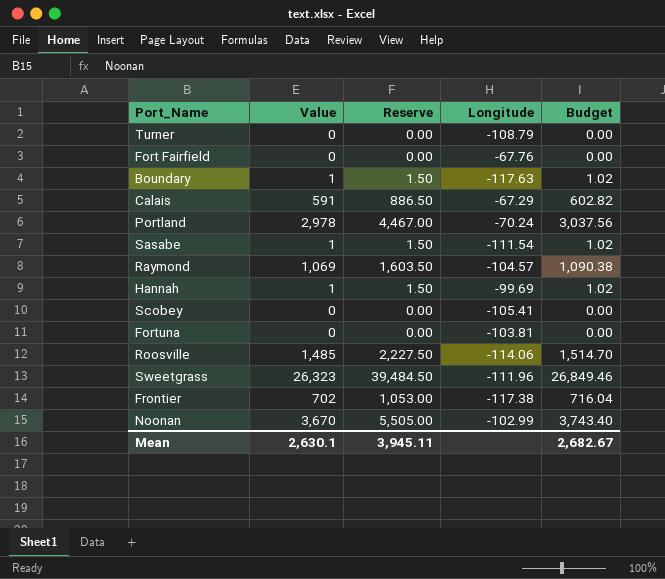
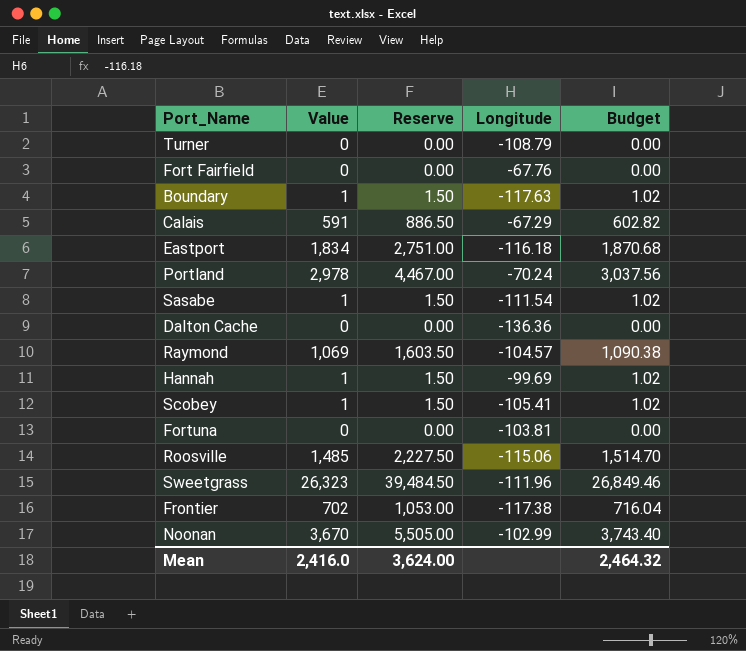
row Eastport: none -> 1,834 | 2,751.00 | -116.18 | 1,870.68
row Dalton Cache: none -> 0 | 0.00 | -136.36 | 0.00
Scobey | Value: 0 -> 1
Scobey | Reserve: 0.00 -> 1.50
Scobey | Budget: 0.00 -> 1.02
Roosville | Longitude: -114.06 -> -115.06
Mean | Value: 2,630.1 -> 2,416.0
Mean | Reserve: 3,945.11 -> 3,624.00
Mean | Budget: 2,682.67 -> 2,464.32

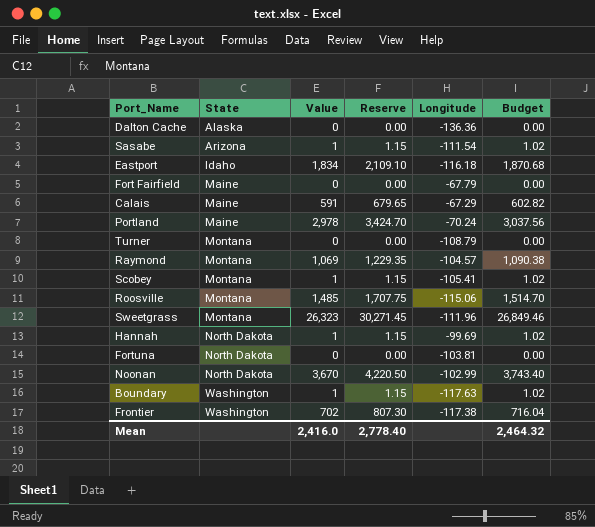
row order: none -> State ascending
column State | position: none -> 2
column Reserve | formula: [Value] * 1.5 -> [Value] * 1.15
Fort Fairfield | Longitude: -67.76 -> -67.79
Mean | Reserve: 3,624.00 -> 2,778.40

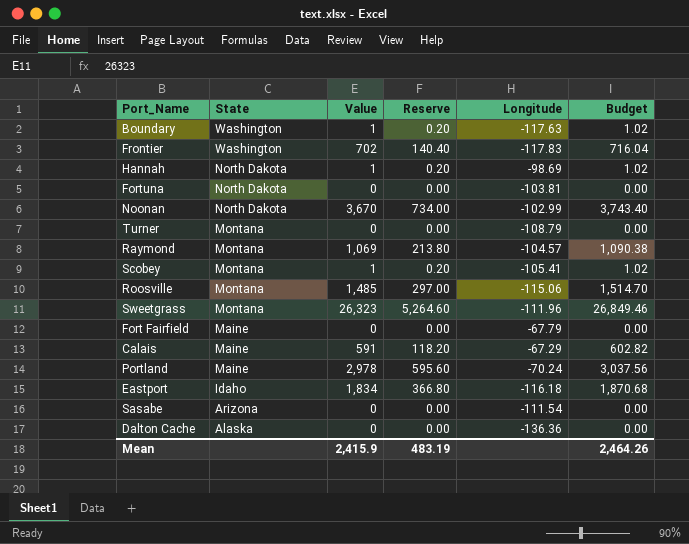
row order: State ascending -> State descending
column Reserve | formula: [Value] * 1.15 -> [Value] * 0.2
Frontier | Longitude: -117.38 -> -117.83
Hannah | Longitude: -99.69 -> -98.69
Sasabe | Value: 1 -> 0
Sasabe | Budget: 1.02 -> 0.00
Mean | Value: 2,416.0 -> 2,415.9
Mean | Reserve: 2,778.40 -> 483.19
Mean | Budget: 2,464.32 -> 2,464.26

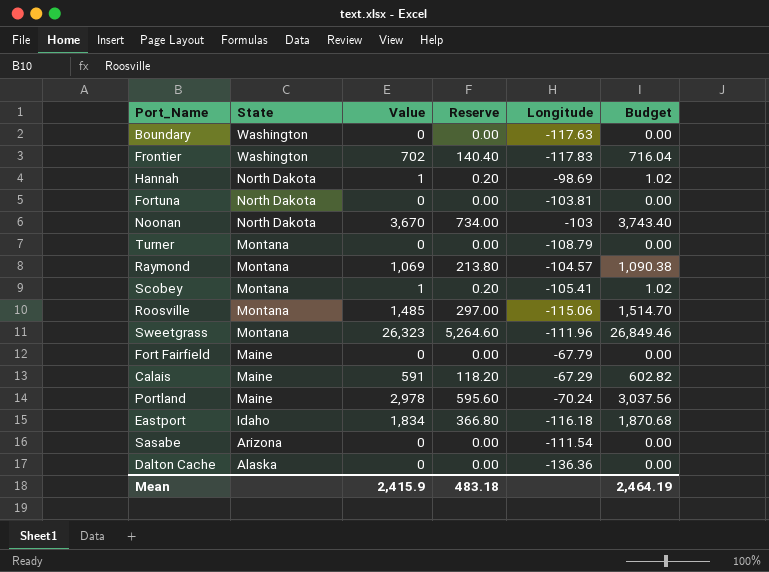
Boundary | Value: 1 -> 0
Boundary | Reserve: 0.20 -> 0.00
Boundary | Budget: 1.02 -> 0.00
Noonan | Longitude: -102.99 -> -103
Mean | Reserve: 483.19 -> 483.18
Mean | Budget: 2,464.26 -> 2,464.19

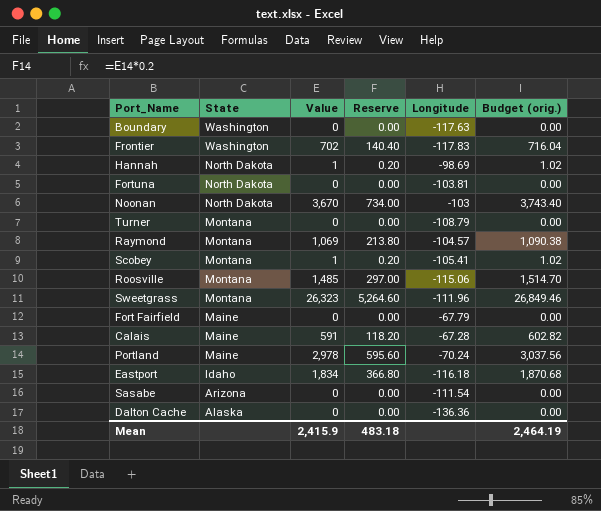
column name: Budget -> Budget (orig.)
Calais | Longitude: -67.29 -> -67.28

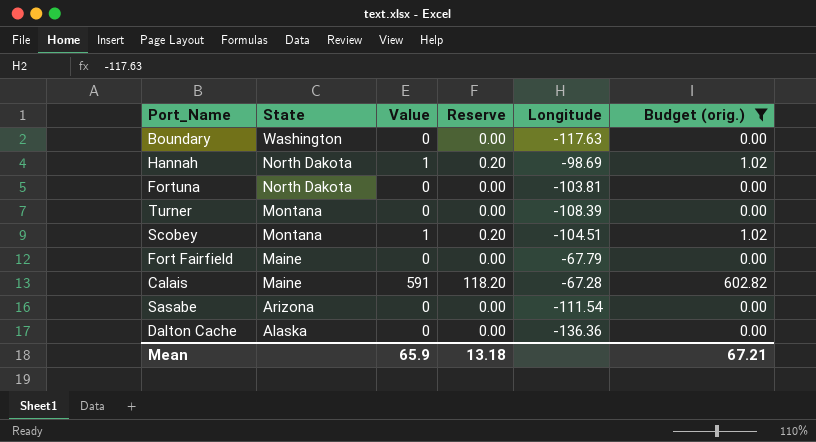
filter: none -> Budget (orig.) <= 602.82
Turner | Longitude: -108.79 -> -108.39
Scobey | Longitude: -105.41 -> -104.51
Mean | Value: 2,415.9 -> 65.9
Mean | Reserve: 483.18 -> 13.18
Mean | Budget (orig.): 2,464.19 -> 67.21

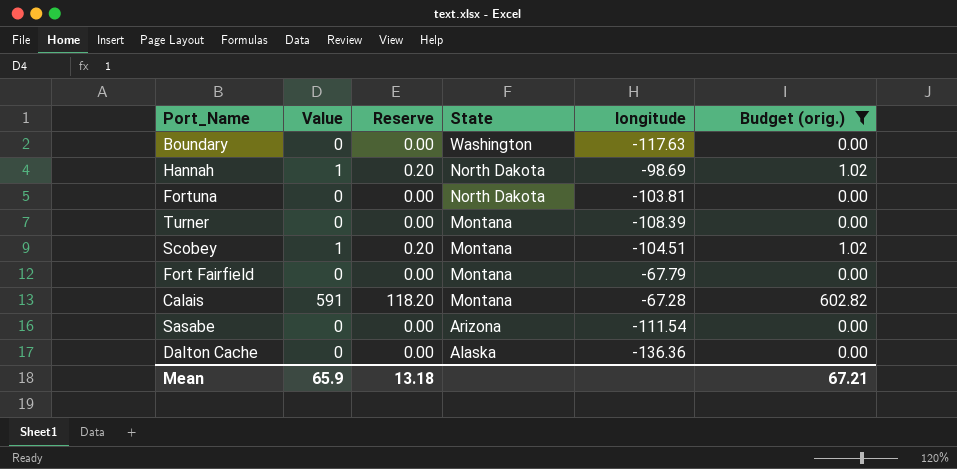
column State | position: 2 -> 4
column name: Longitude -> longitude
Fort Fairfield | State: Maine -> Montana
Calais | State: Maine -> Montana

